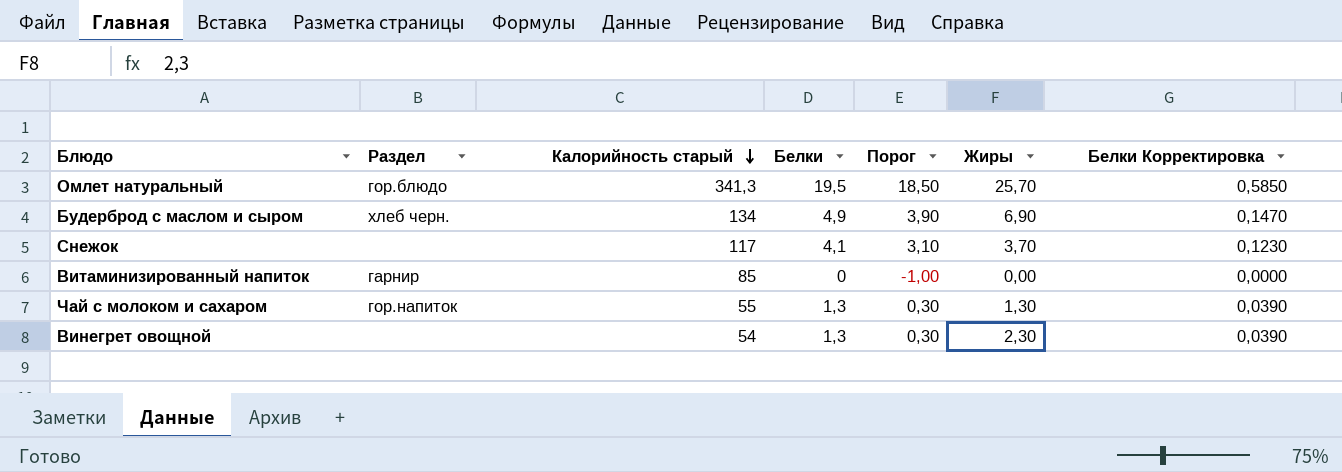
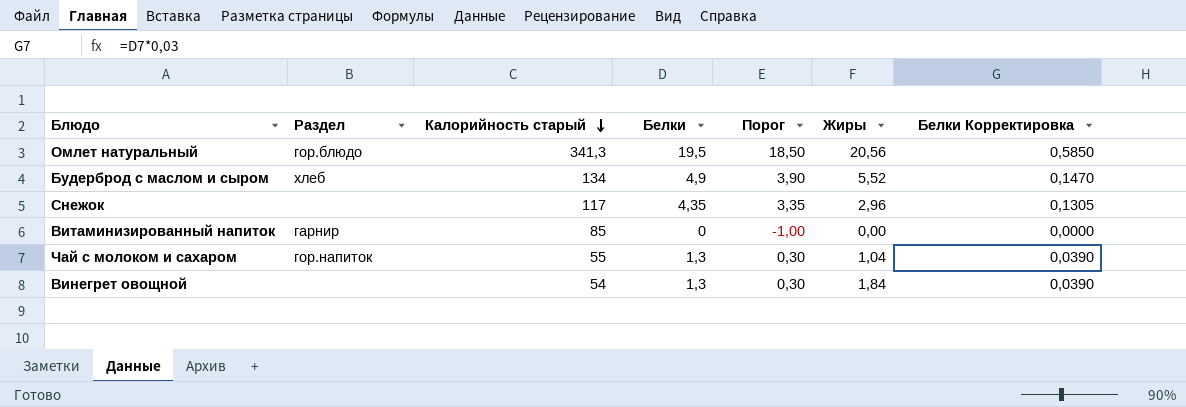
Омлет натуральный | Жиры: 25,70 -> 20,56
Будерброд с маслом и сыром | Раздел: хлеб черн. -> хлеб
Будерброд с маслом и сыром | Жиры: 6,90 -> 5,52
Снежок | Белки: 4,1 -> 4,35
Снежок | Порог: 3,10 -> 3,35
Снежок | Жиры: 3,70 -> 2,96
Снежок | Белки Корректировка: 0,1230 -> 0,1305
Чай с молоком и сахаром | Жиры: 1,30 -> 1,04
Винегрет овощной | Жиры: 2,30 -> 1,84

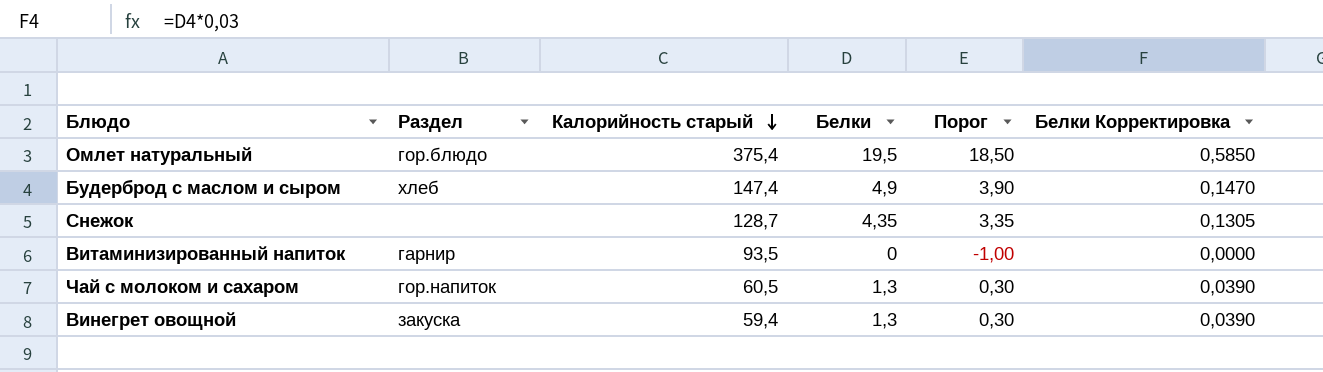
column Жиры | position: 6 -> none
Омлет натуральный | Калорийность старый: 341,3 -> 375,4
Будерброд с маслом и сыром | Калорийность старый: 134 -> 147,4
Снежок | Калорийность старый: 117 -> 128,7
Витаминизированный напиток | Калорийность старый: 85 -> 93,5
Чай с молоком и сахаром | Калорийность старый: 55 -> 60,5
Винегрет овощной | Раздел: none -> закуска
Винегрет овощной | Калорийность старый: 54 -> 59,4

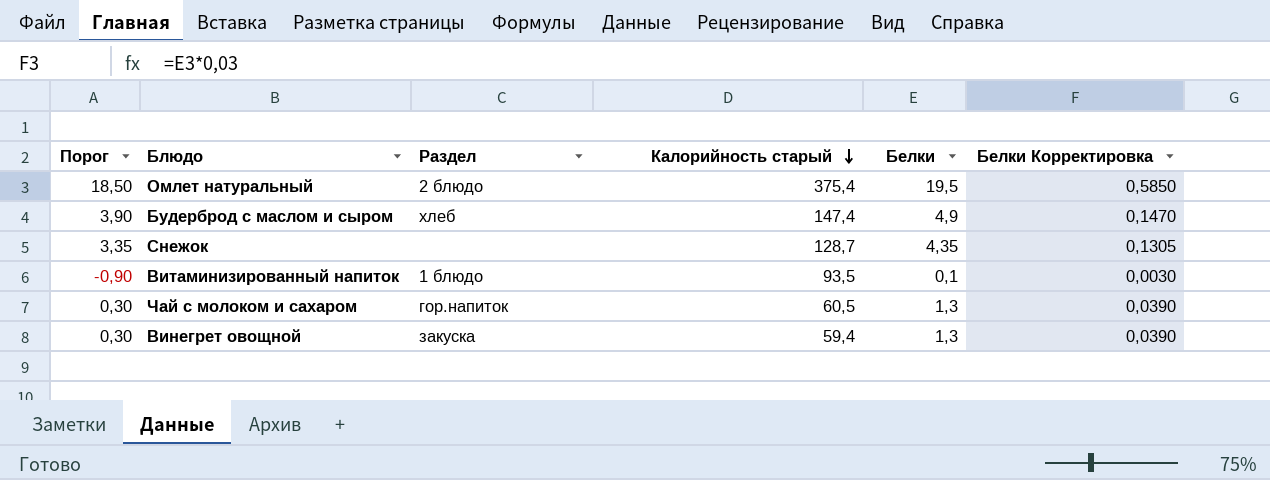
column Порог | position: 5 -> 1
Омлет натуральный | Раздел: гор.блюдо -> 2 блюдо
Витаминизированный напиток | Порог: -1,00 -> -0,90
Витаминизированный напиток | Раздел: гарнир -> 1 блюдо
Витаминизированный напиток | Белки: 0 -> 0,1
Витаминизированный напиток | Белки Корректировка: 0,0000 -> 0,0030

